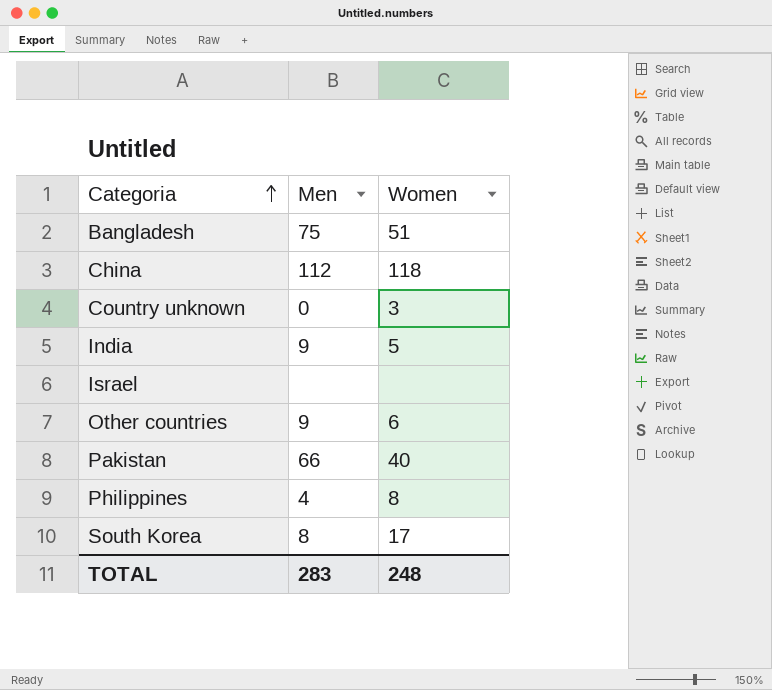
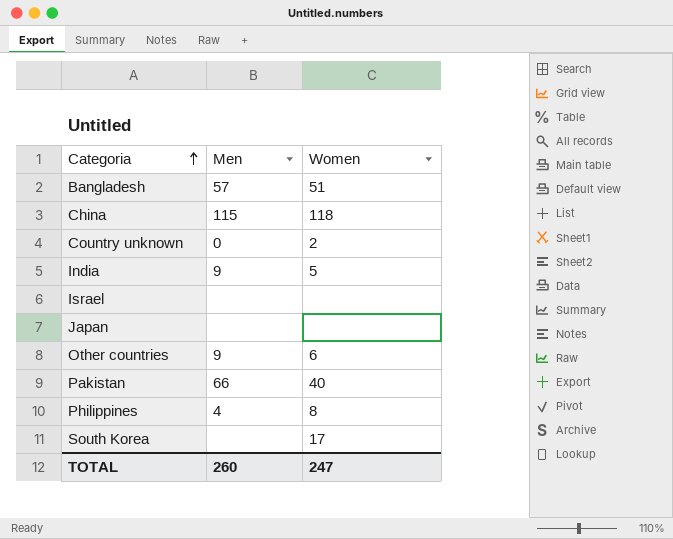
Bangladesh | Men: 75 -> 57
China | Men: 112 -> 115
Country unknown | Women: 3 -> 2
row Japan: none -> none | none
South Korea | Men: 8 -> none
TOTAL | Men: 283 -> 260
TOTAL | Women: 248 -> 247

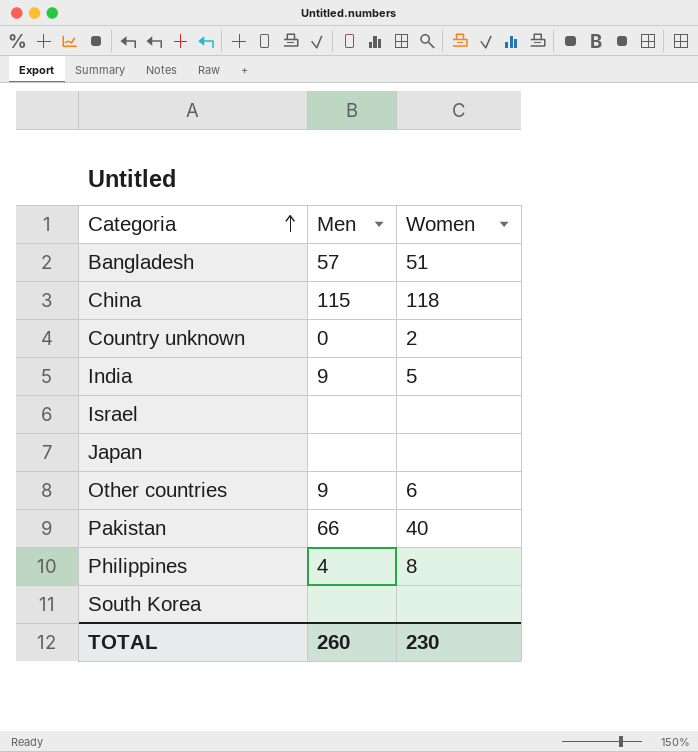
South Korea | Women: 17 -> none
TOTAL | Women: 247 -> 230

